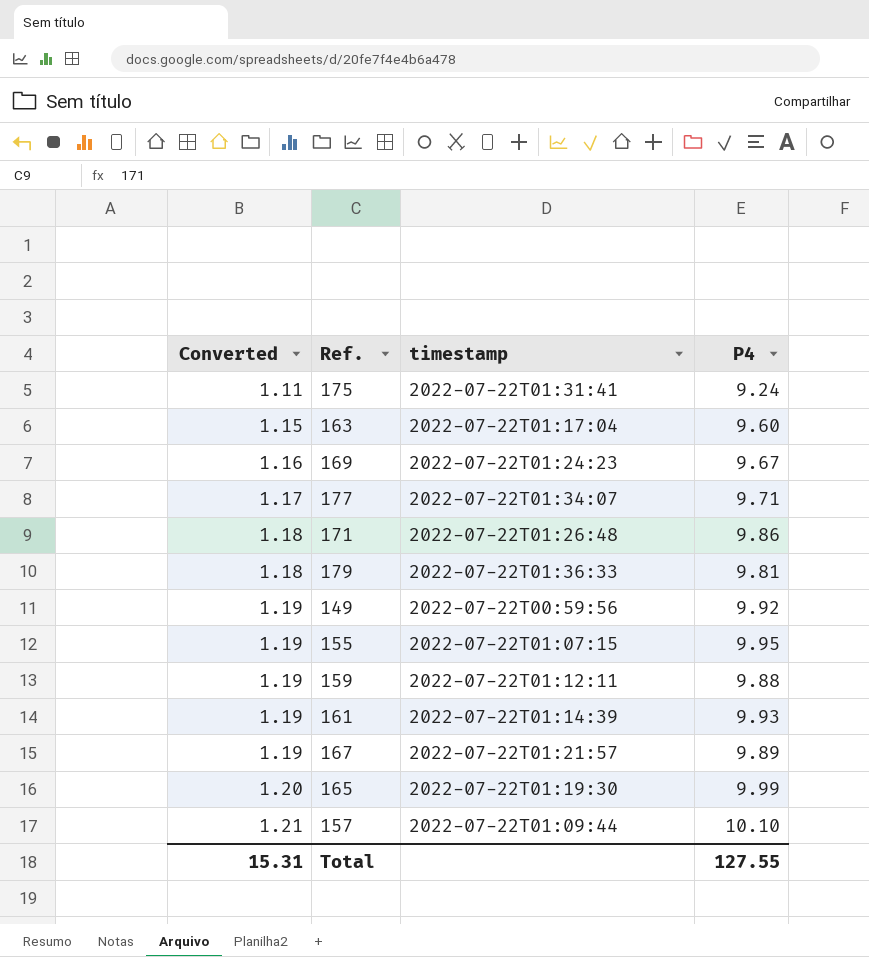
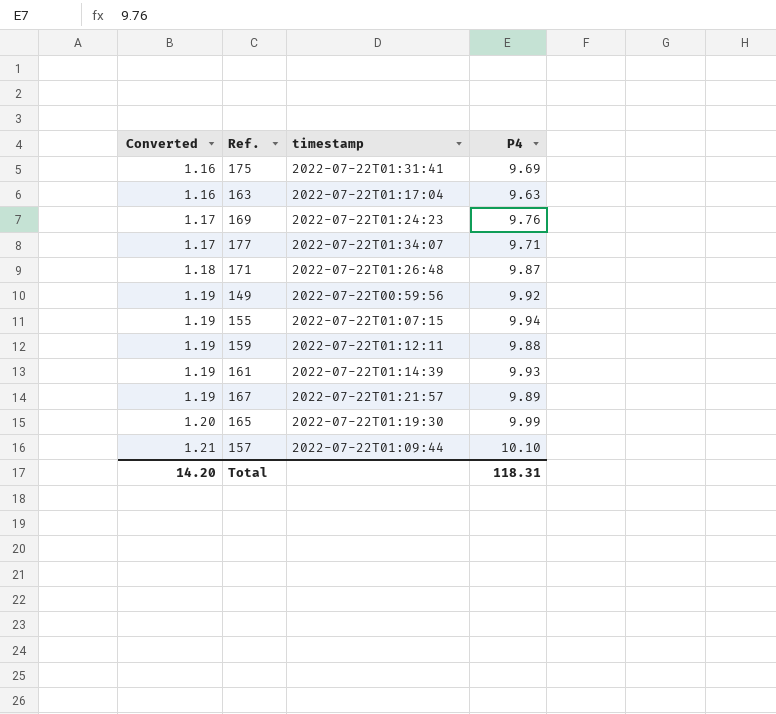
row 179: 1.18 | 2022-07-22T01:36:33 | 9.81 -> none
175 | Converted: 1.11 -> 1.16
175 | P4: 9.24 -> 9.69
163 | Converted: 1.15 -> 1.16
163 | P4: 9.60 -> 9.63
169 | Converted: 1.16 -> 1.17
169 | P4: 9.67 -> 9.76
171 | P4: 9.86 -> 9.87
155 | P4: 9.95 -> 9.94
Total | Converted: 15.31 -> 14.20
Total | P4: 127.55 -> 118.31

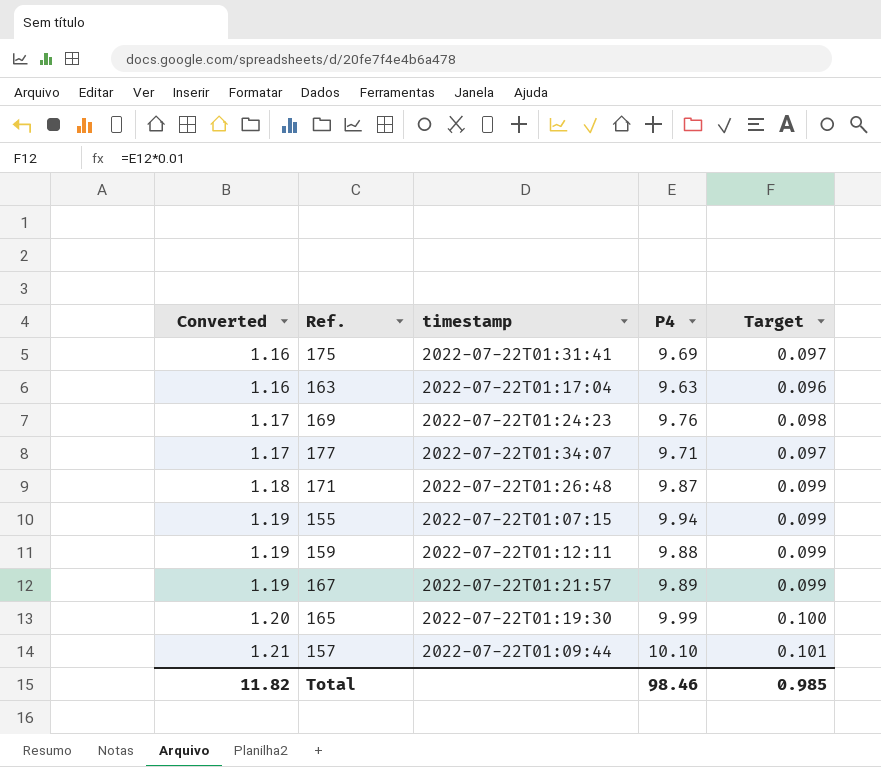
column Target | formula: none -> [P4] * 0.01
row 149: 1.19 | 2022-07-22T00:59:56 | 9.92 -> none
row 161: 1.19 | 2022-07-22T01:14:39 | 9.93 -> none
Total | Converted: 14.20 -> 11.82
Total | P4: 118.31 -> 98.46

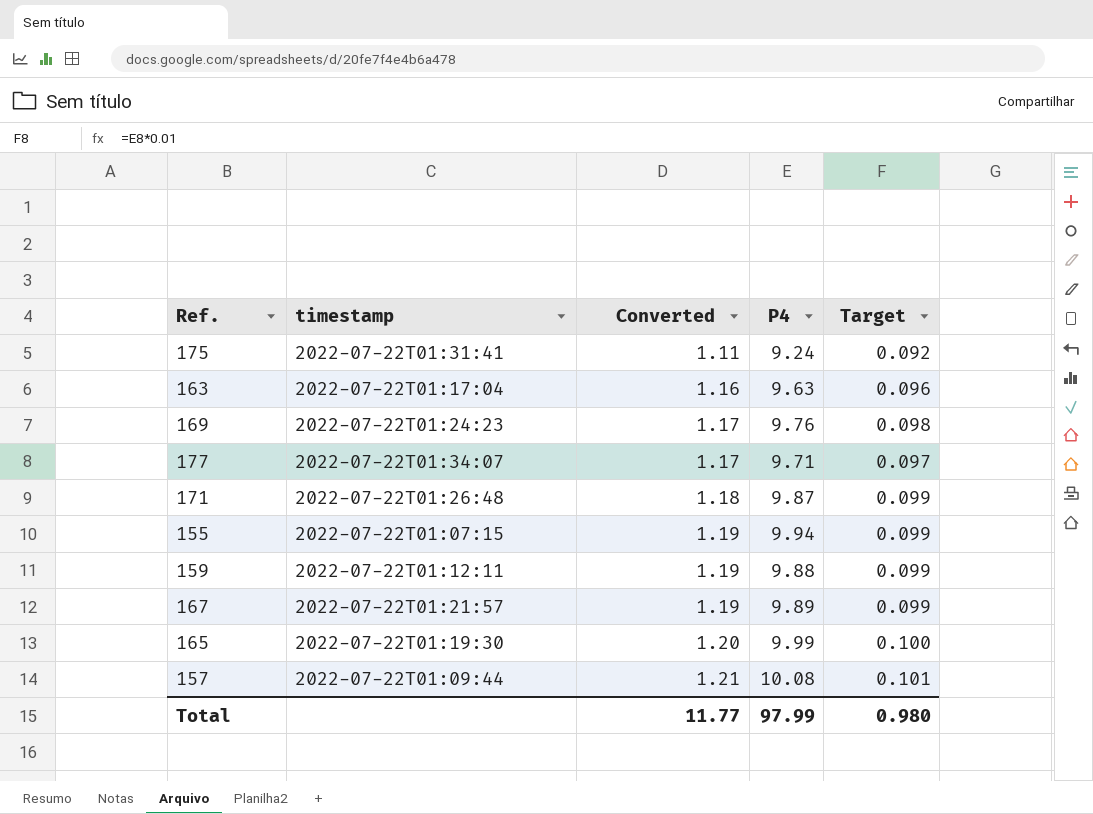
column Converted | position: 1 -> 3
175 | Converted: 1.16 -> 1.11
175 | P4: 9.69 -> 9.24
175 | Target: 0.097 -> 0.092
157 | P4: 10.10 -> 10.08
Total | Converted: 11.82 -> 11.77
Total | P4: 98.46 -> 97.99
Total | Target: 0.985 -> 0.980

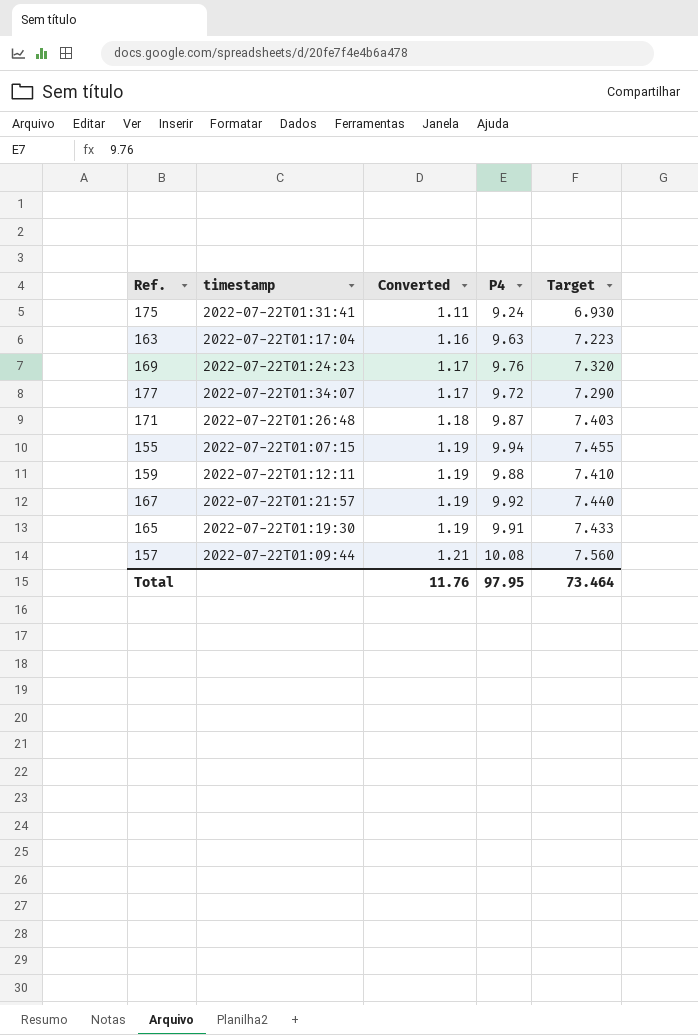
column Target | formula: [P4] * 0.01 -> [P4] * 0.75
177 | P4: 9.71 -> 9.72
167 | P4: 9.89 -> 9.92
165 | Converted: 1.20 -> 1.19
165 | P4: 9.99 -> 9.91
Total | Converted: 11.77 -> 11.76
Total | P4: 97.99 -> 97.95
Total | Target: 0.980 -> 73.464

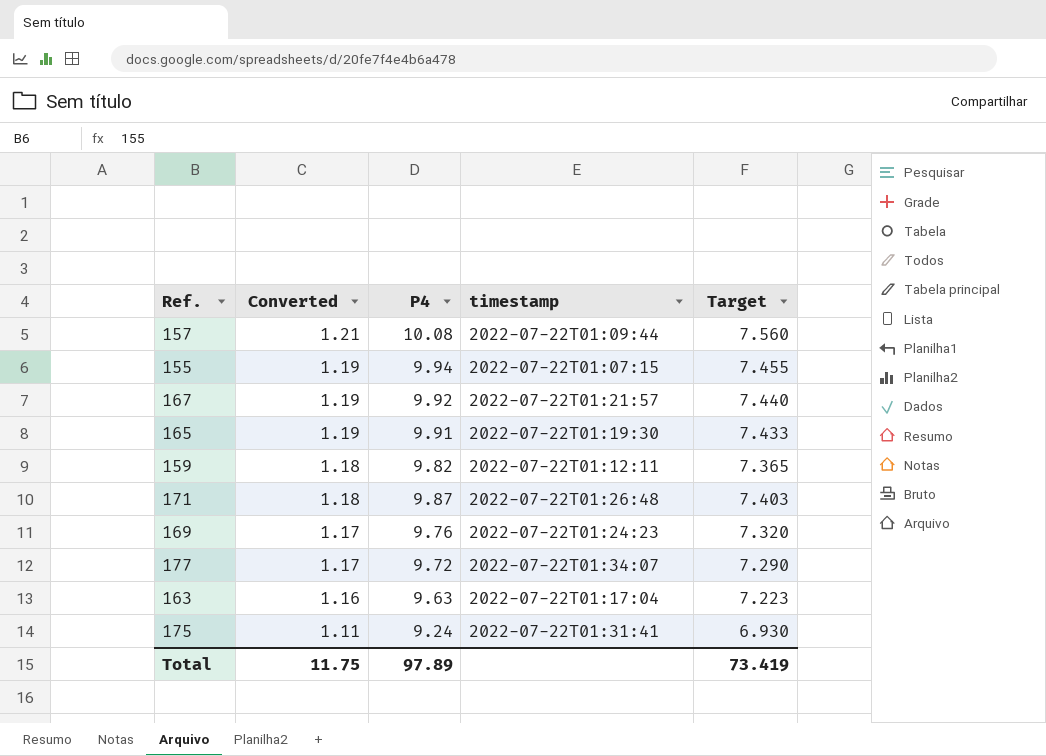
row order: Converted ascending -> Converted descending
column timestamp | position: 2 -> 4
159 | Converted: 1.19 -> 1.18
159 | P4: 9.88 -> 9.82
159 | Target: 7.410 -> 7.365
Total | Converted: 11.76 -> 11.75
Total | P4: 97.95 -> 97.89
Total | Target: 73.464 -> 73.419

